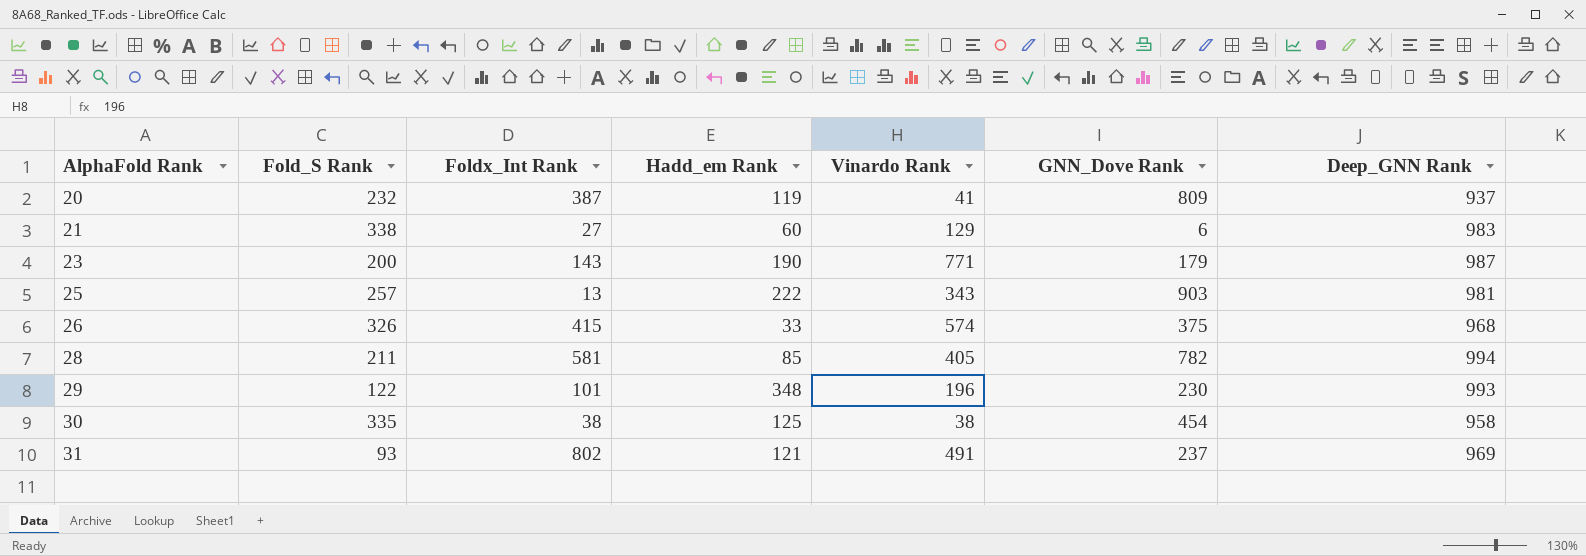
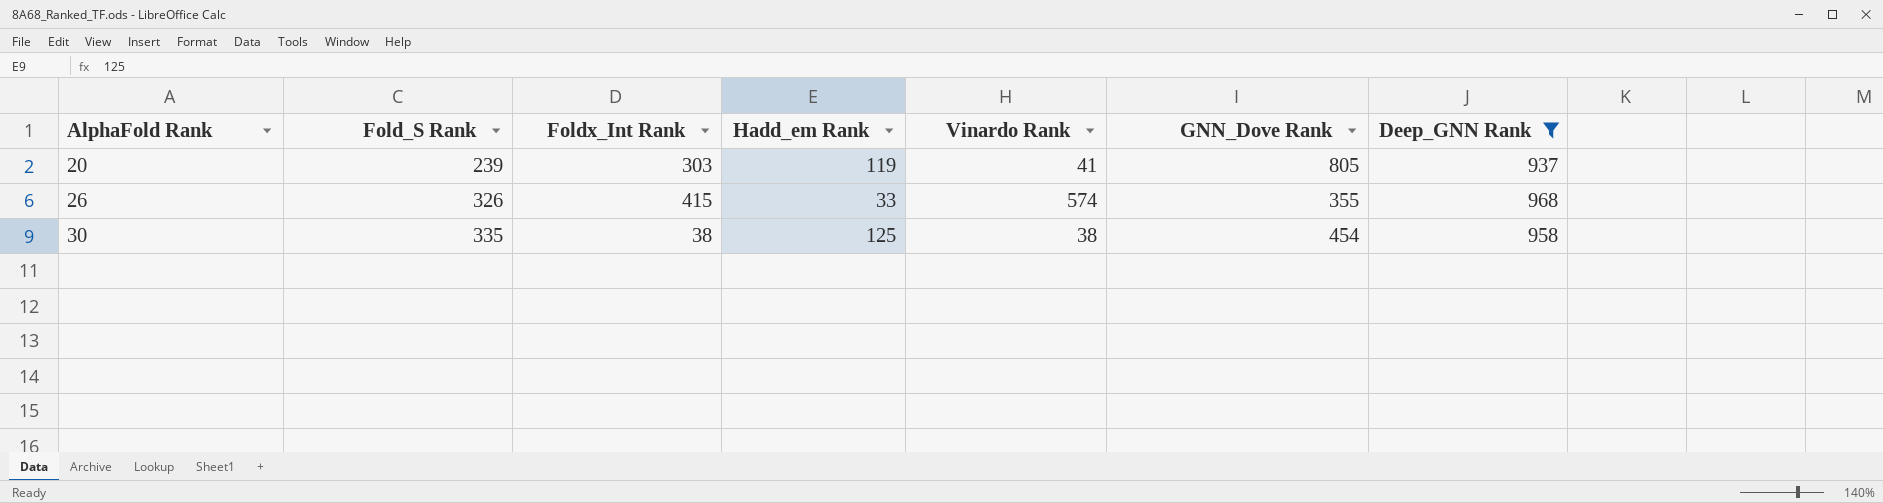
filter: none -> Deep_GNN Rank <= 968
20 | Fold_S Rank: 232 -> 239
20 | Foldx_Int Rank: 387 -> 303
20 | GNN_Dove Rank: 809 -> 805
26 | GNN_Dove Rank: 375 -> 355

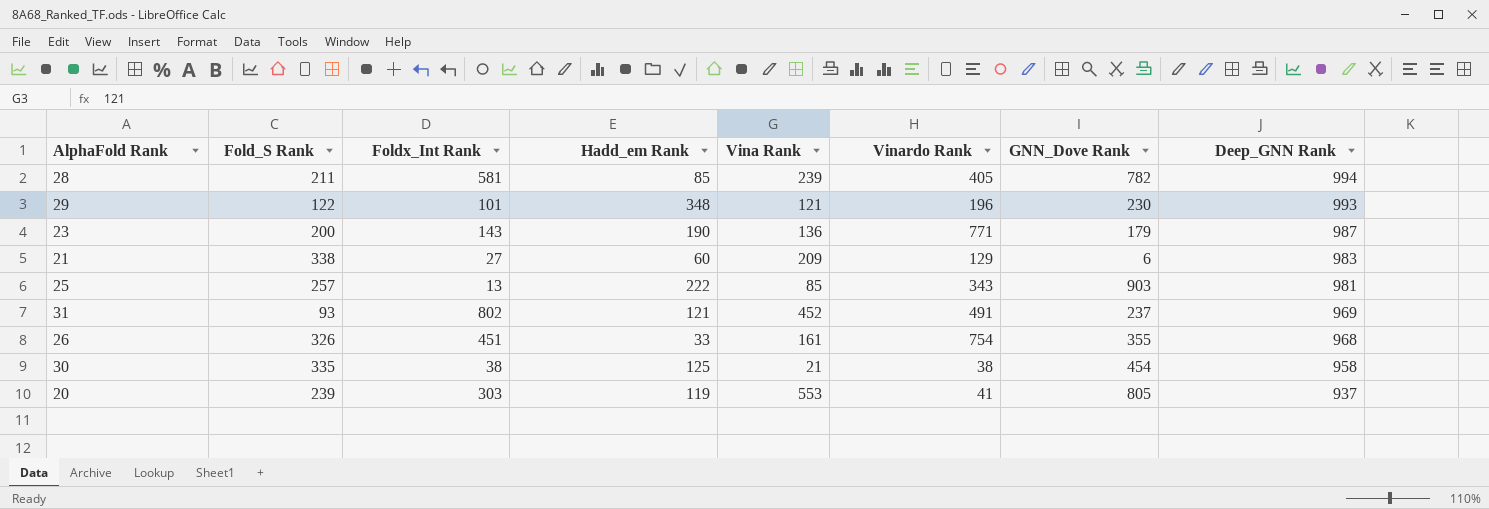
filter: Deep_GNN Rank <= 968 -> none
row order: AlphaFold Rank ascending -> Deep_GNN Rank descending
column Vina Rank | position: none -> 5
26 | Foldx_Int Rank: 415 -> 451
26 | Vinardo Rank: 574 -> 754

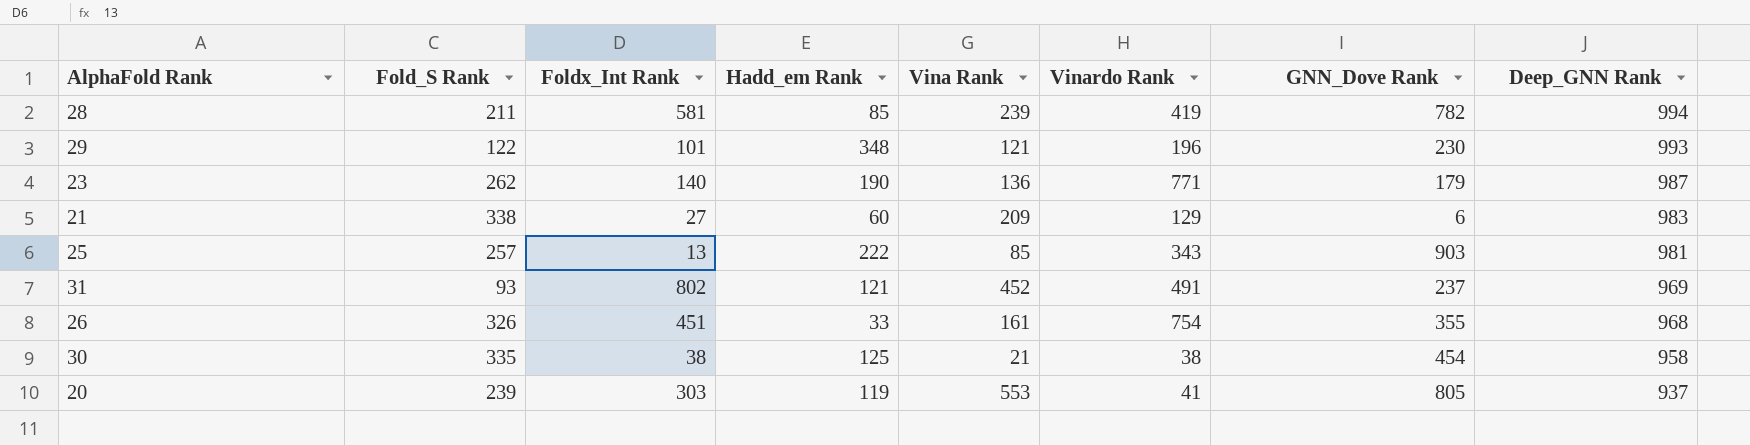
28 | Vinardo Rank: 405 -> 419
23 | Fold_S Rank: 200 -> 262
23 | Foldx_Int Rank: 143 -> 140

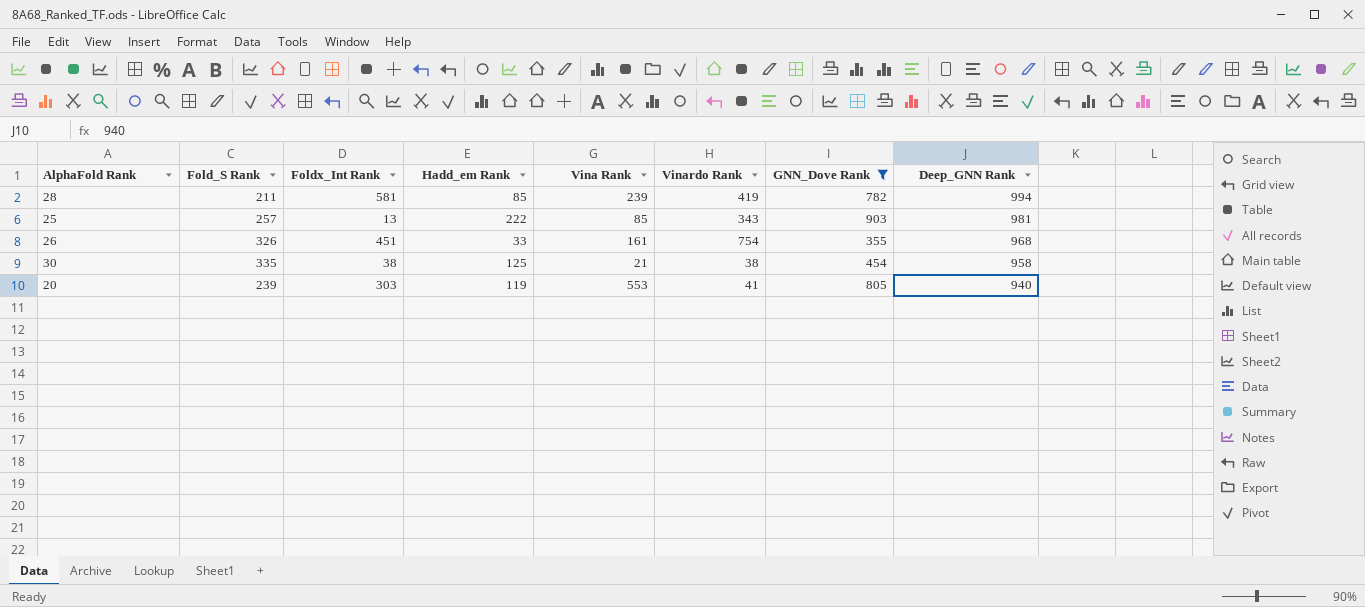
filter: none -> GNN_Dove Rank >= 355
20 | Deep_GNN Rank: 937 -> 940

